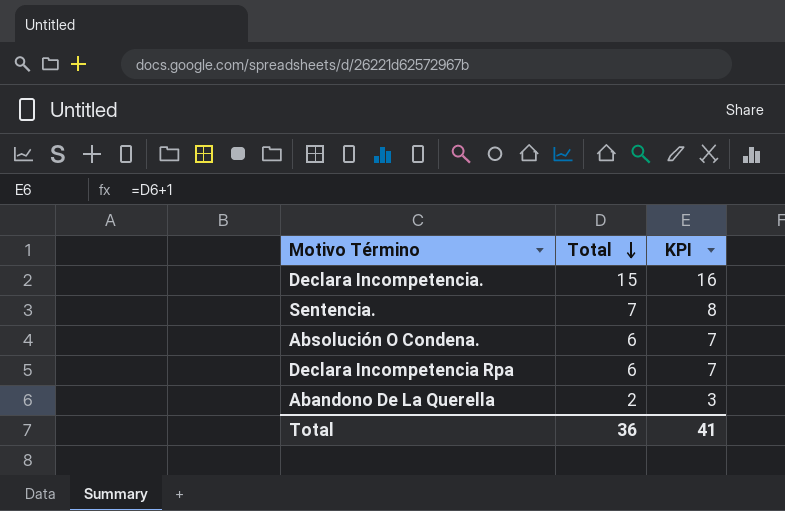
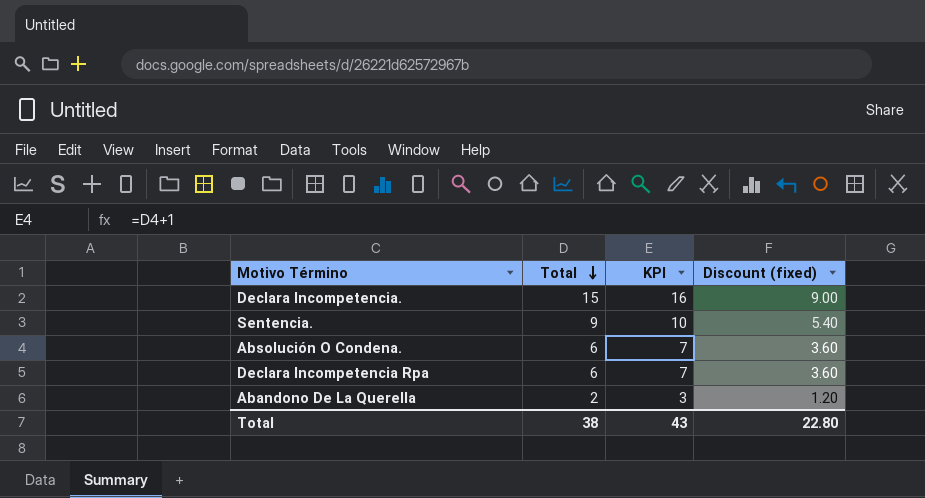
column Discount (fixed) | formula: none -> [Total] * 0.6
Sentencia. | Total: 7 -> 9
Sentencia. | KPI: 8 -> 10
Total | Total: 36 -> 38
Total | KPI: 41 -> 43

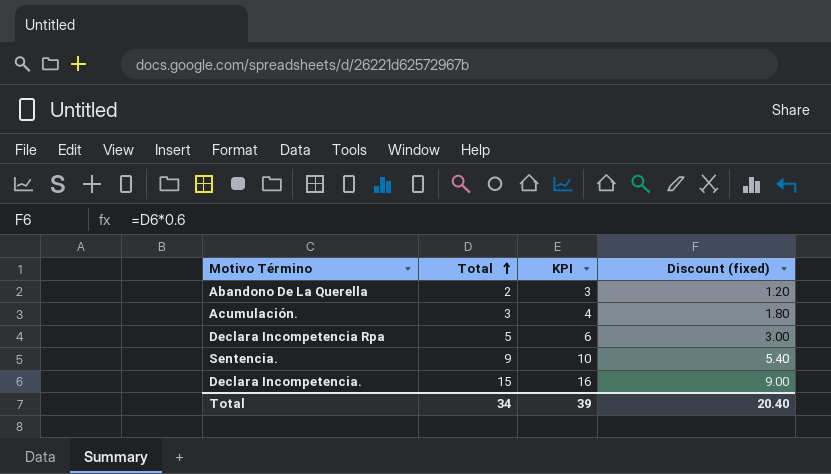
row order: Total descending -> Total ascending
row Absolución O Condena.: 6 | 7 | 3.60 -> none
row Acumulación.: none -> 3 | 4 | 1.80
Declara Incompetencia Rpa | Total: 6 -> 5
Declara Incompetencia Rpa | KPI: 7 -> 6
Declara Incompetencia Rpa | Discount (fixed): 3.60 -> 3.00
Total | Total: 38 -> 34
Total | KPI: 43 -> 39
Total | Discount (fixed): 22.80 -> 20.40

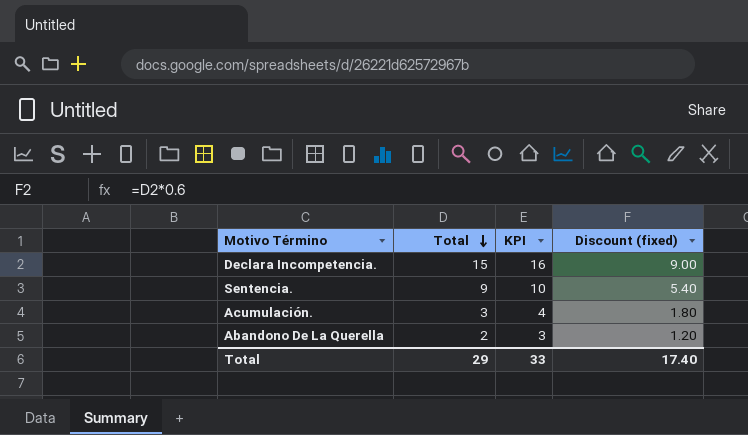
row order: Total ascending -> Total descending
row Declara Incompetencia Rpa: 5 | 6 | 3.00 -> none
Total | Total: 34 -> 29
Total | KPI: 39 -> 33
Total | Discount (fixed): 20.40 -> 17.40

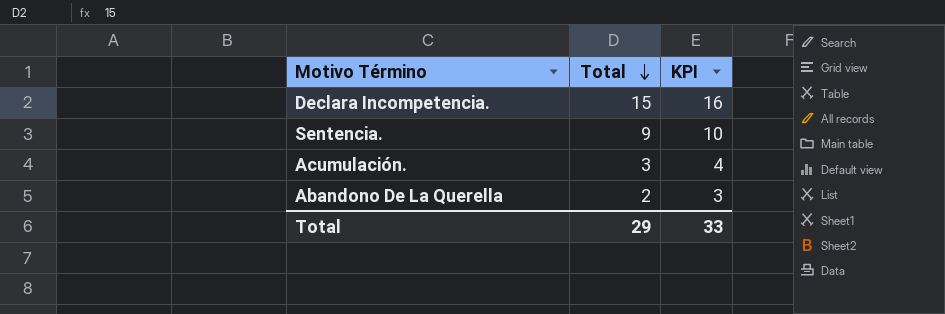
column Discount (fixed) | formula: [Total] * 0.6 -> none

